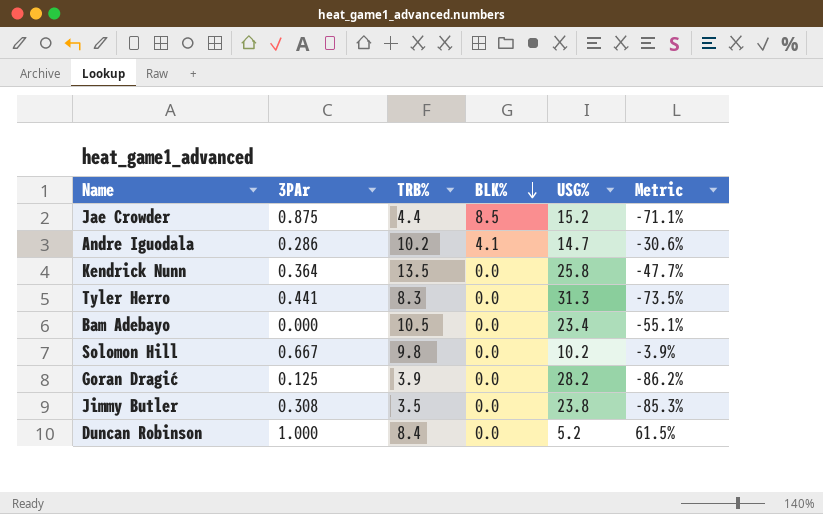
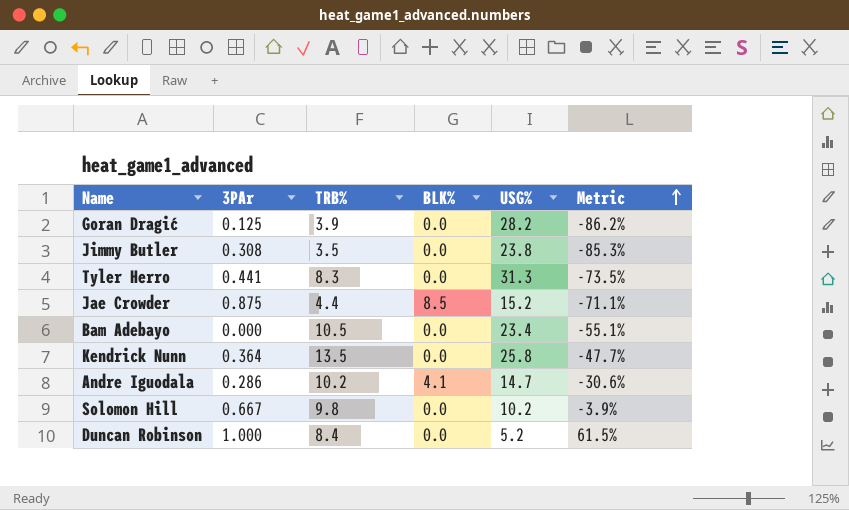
row order: BLK% descending -> Metric ascending

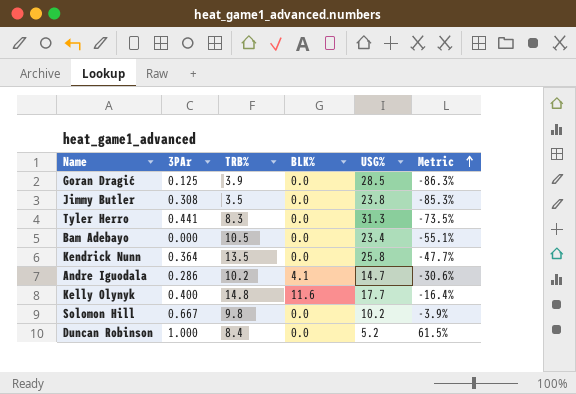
row Jae Crowder: 0.875 | 4.4 | 8.5 | 15.2 | -71.1% -> none
Goran Dragić | USG%: 28.2 -> 28.5
Goran Dragić | Metric: -86.2% -> -86.3%
row Kelly Olynyk: none -> 0.400 | 14.8 | 11.6 | 17.7 | -16.4%

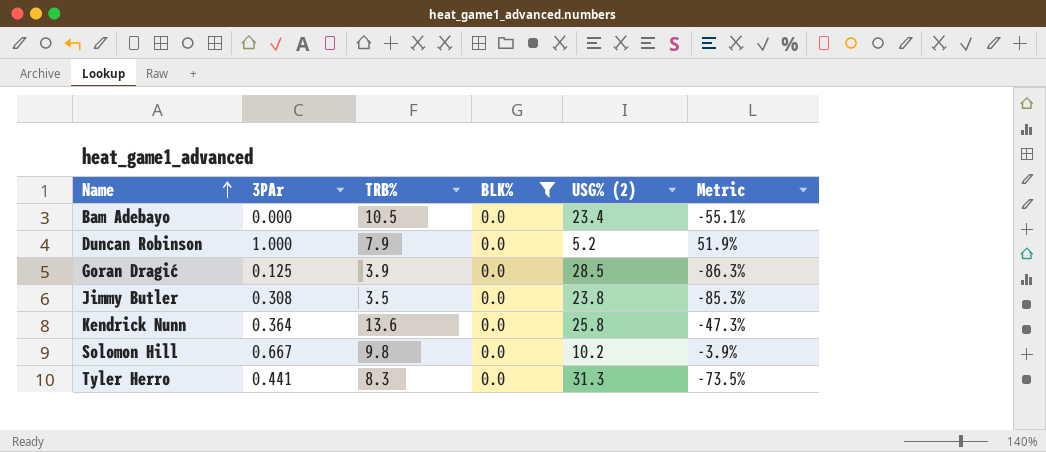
filter: none -> BLK% = 0.0
row order: Metric ascending -> Name ascending
column name: USG% -> USG% (2)
Duncan Robinson | TRB%: 8.4 -> 7.9
Duncan Robinson | Metric: 61.5% -> 51.9%
Kendrick Nunn | TRB%: 13.5 -> 13.6
Kendrick Nunn | Metric: -47.7% -> -47.3%

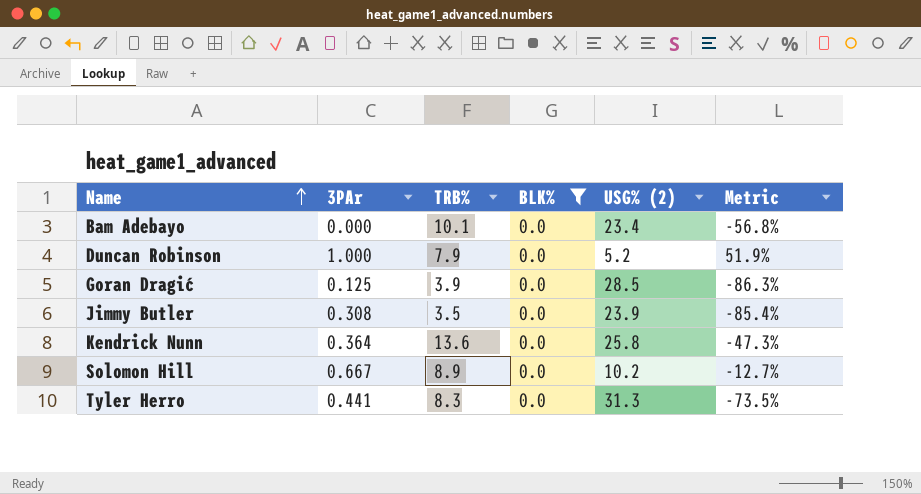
Bam Adebayo | TRB%: 10.5 -> 10.1
Bam Adebayo | Metric: -55.1% -> -56.8%
Jimmy Butler | USG% (2): 23.8 -> 23.9
Jimmy Butler | Metric: -85.3% -> -85.4%
Solomon Hill | TRB%: 9.8 -> 8.9
Solomon Hill | Metric: -3.9% -> -12.7%

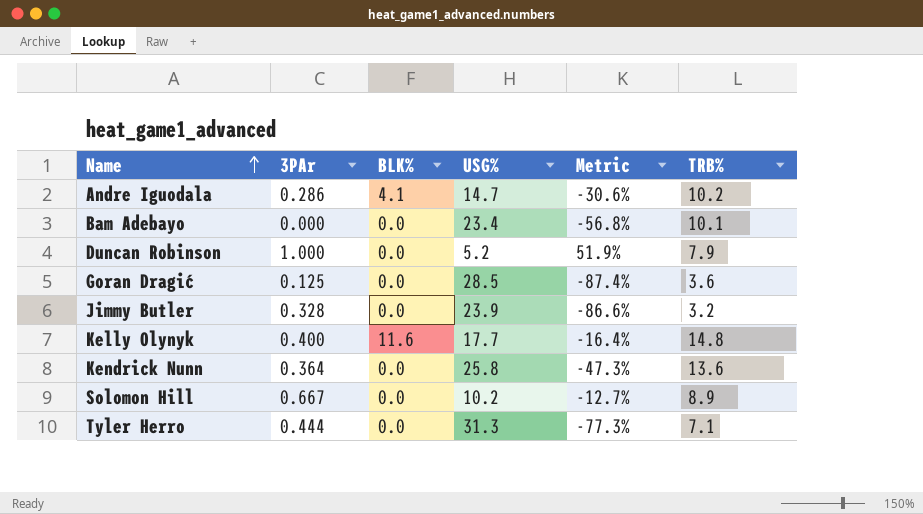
filter: BLK% = 0.0 -> none
column name: USG% (2) -> USG%
column TRB% | position: 3 -> 6
Goran Dragić | Metric: -86.3% -> -87.4%
Goran Dragić | TRB%: 3.9 -> 3.6
Jimmy Butler | 3PAr: 0.308 -> 0.328
Jimmy Butler | Metric: -85.4% -> -86.6%
Jimmy Butler | TRB%: 3.5 -> 3.2
Tyler Herro | 3PAr: 0.441 -> 0.444
Tyler Herro | Metric: -73.5% -> -77.3%
Tyler Herro | TRB%: 8.3 -> 7.1

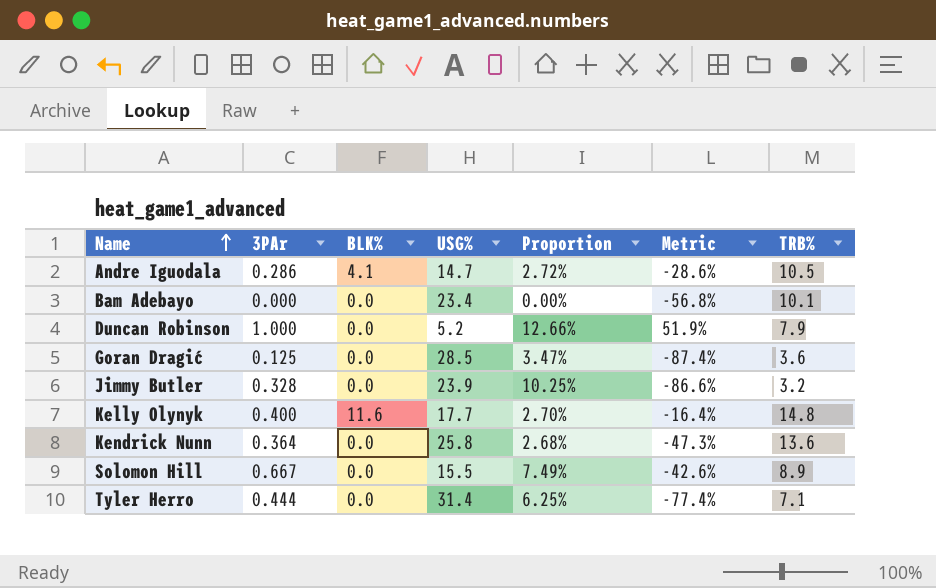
column Proportion | formula: none -> [3PAr] / [TRB%]
Andre Iguodala | Metric: -30.6% -> -28.6%
Andre Iguodala | TRB%: 10.2 -> 10.5
Solomon Hill | USG%: 10.2 -> 15.5
Solomon Hill | Metric: -12.7% -> -42.6%
Tyler Herro | USG%: 31.3 -> 31.4
Tyler Herro | Metric: -77.3% -> -77.4%

